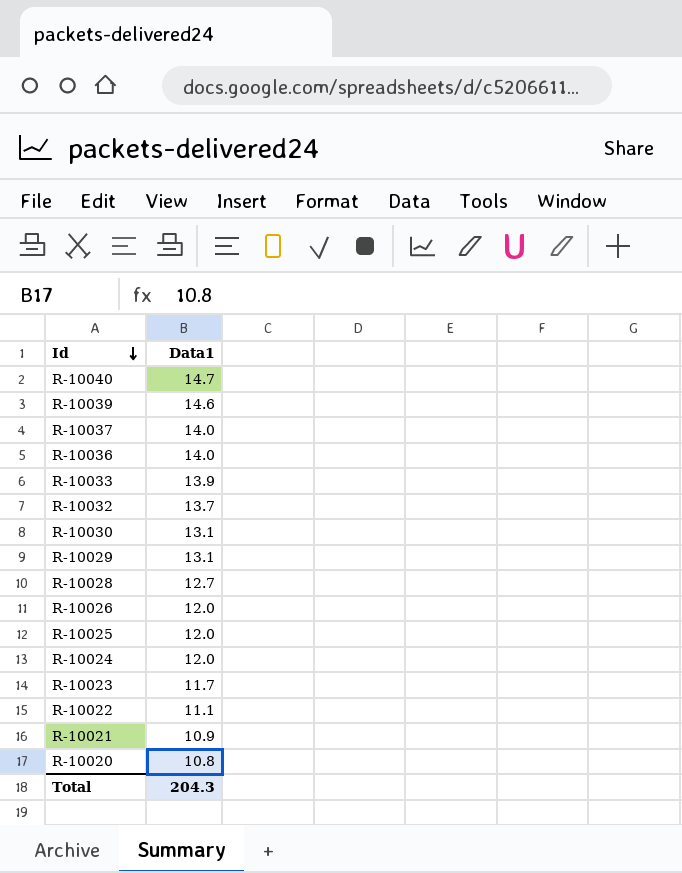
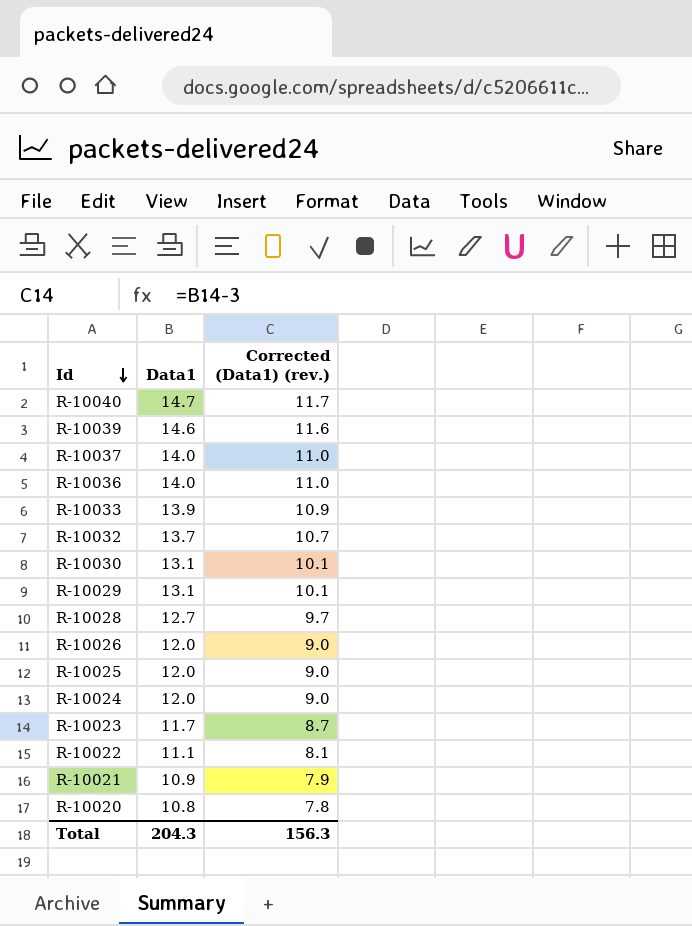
column Corrected (Data1) (rev.) | formula: none -> [Data1] - 3

